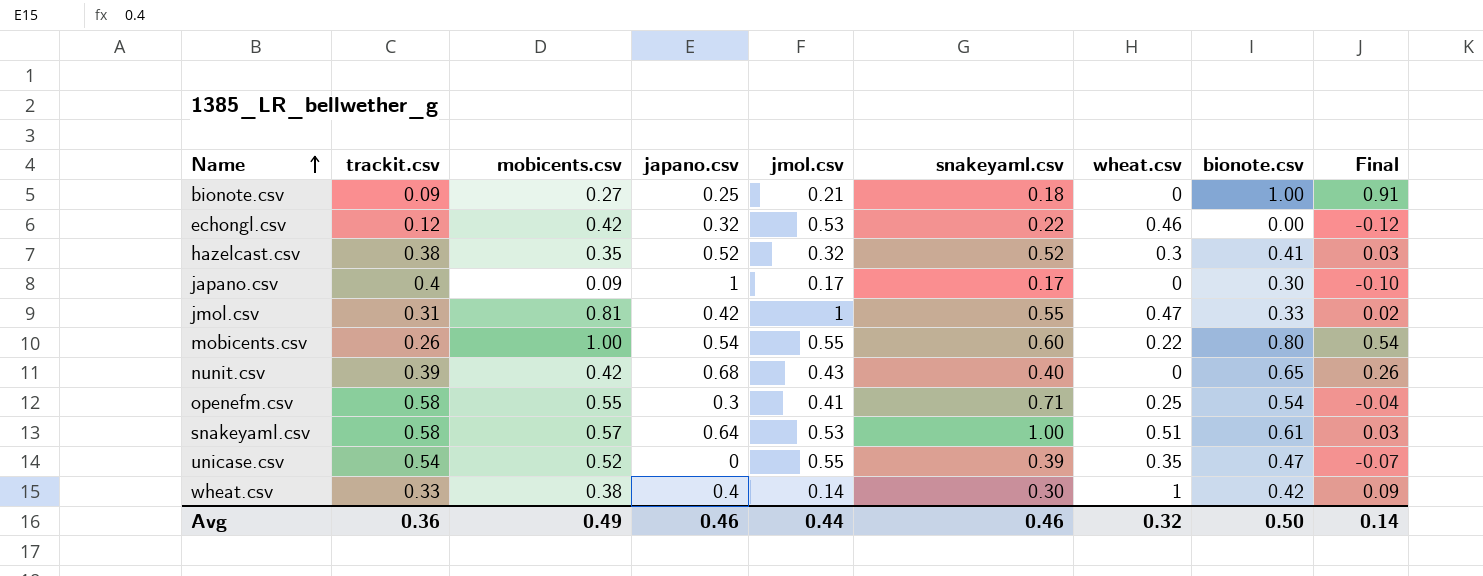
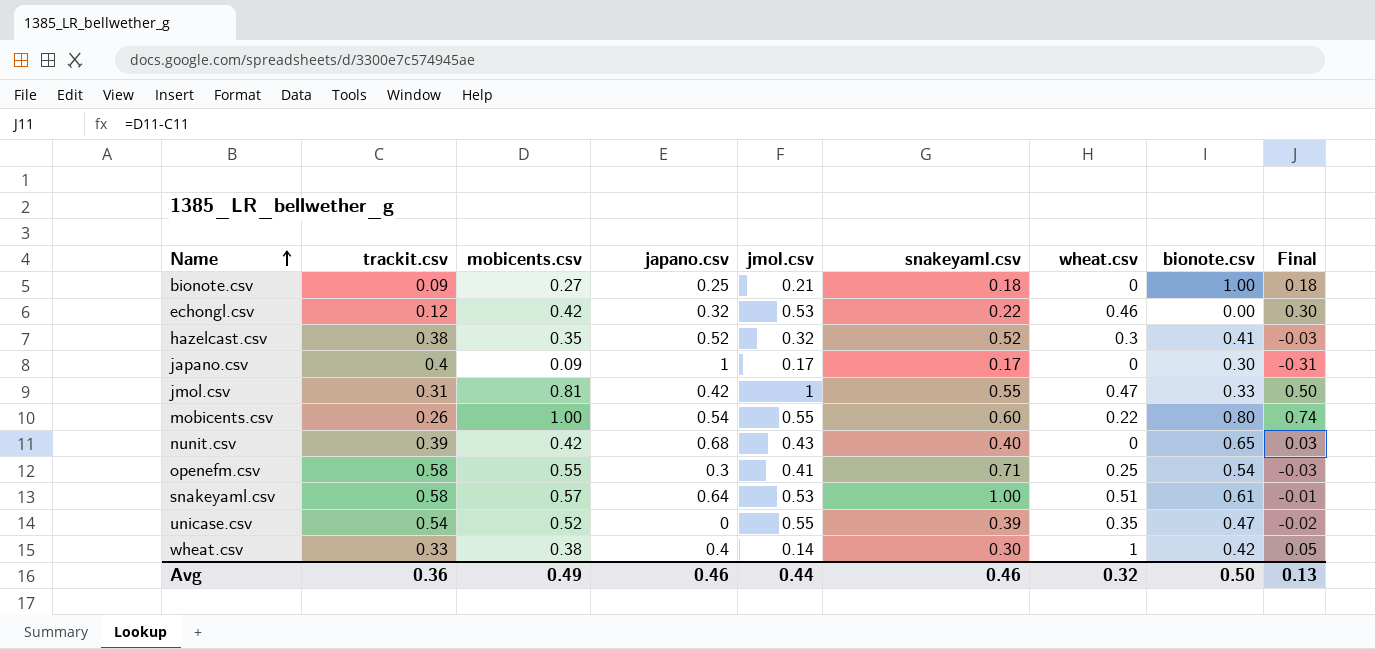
column Final | formula: [bionote.csv] - [trackit.csv] -> [mobicents.csv] - [trackit.csv]
Avg | Final: 0.14 -> 0.13

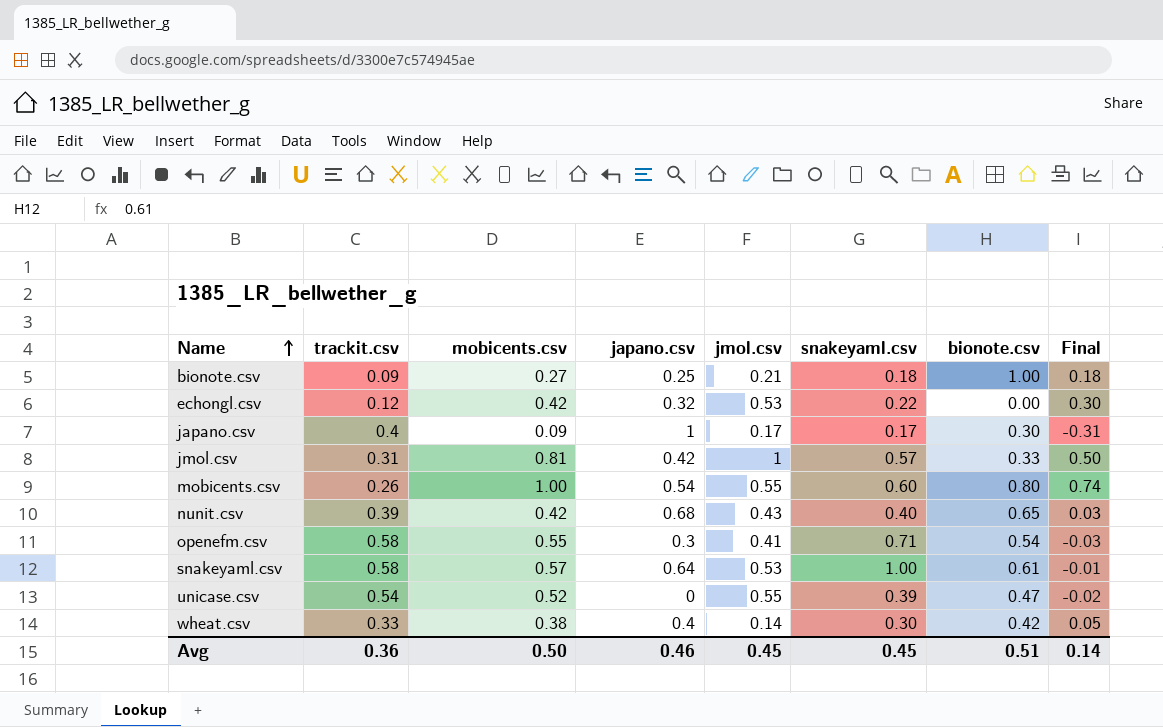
column wheat.csv | position: 7 -> none
row hazelcast.csv: 0.38 | 0.35 | 0.52 | 0.32 | 0.52 | 0.3 | 0.41 | -0.03 -> none
jmol.csv | snakeyaml.csv: 0.55 -> 0.57
Avg | mobicents.csv: 0.49 -> 0.50
Avg | jmol.csv: 0.44 -> 0.45
Avg | snakeyaml.csv: 0.46 -> 0.45
Avg | bionote.csv: 0.50 -> 0.51
Avg | Final: 0.13 -> 0.14

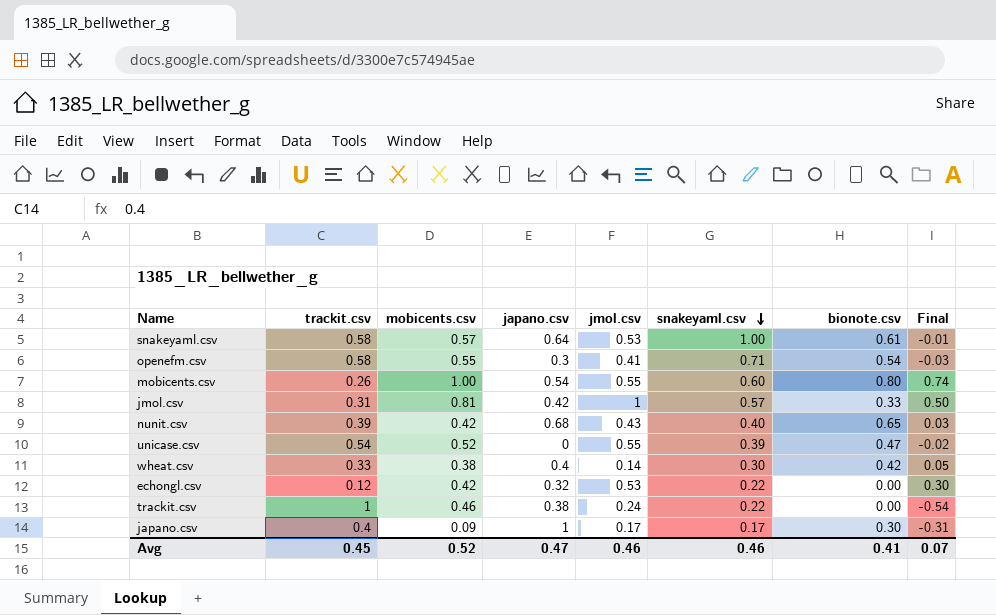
row order: Name ascending -> snakeyaml.csv descending
row bionote.csv: 0.09 | 0.27 | 0.25 | 0.21 | 0.18 | 1.00 | 0.18 -> none
row trackit.csv: none -> 1 | 0.46 | 0.38 | 0.24 | 0.22 | 0.00 | -0.54
Avg | trackit.csv: 0.36 -> 0.45
Avg | mobicents.csv: 0.50 -> 0.52
Avg | japano.csv: 0.46 -> 0.47
Avg | jmol.csv: 0.45 -> 0.46
Avg | snakeyaml.csv: 0.45 -> 0.46
Avg | bionote.csv: 0.51 -> 0.41
Avg | Final: 0.14 -> 0.07

